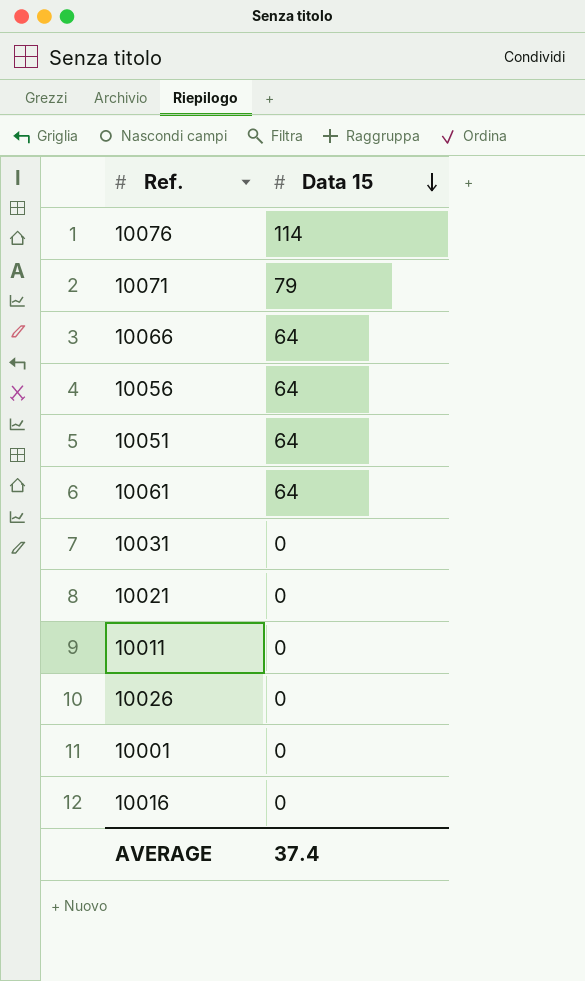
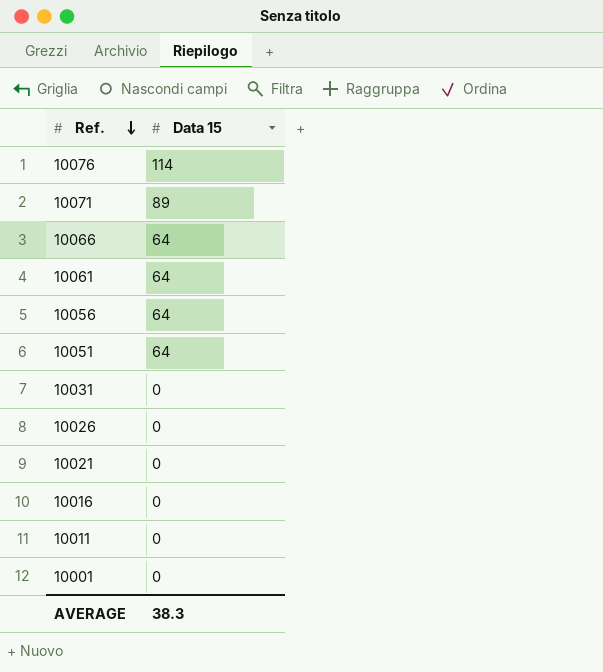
row order: Data 15 descending -> Ref. descending
10071 | Data 15: 79 -> 89
AVERAGE | Data 15: 37.4 -> 38.3

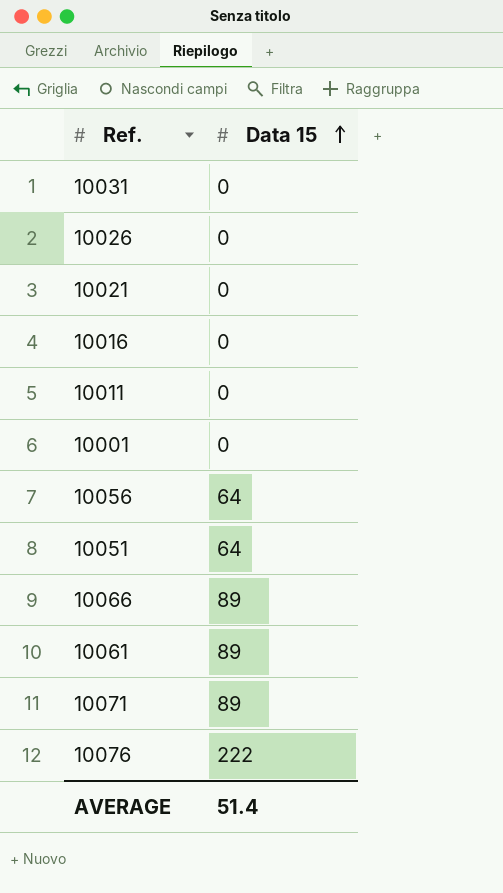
row order: Ref. descending -> Data 15 ascending
10066 | Data 15: 64 -> 89
10061 | Data 15: 64 -> 89
10076 | Data 15: 114 -> 222
AVERAGE | Data 15: 38.3 -> 51.4

